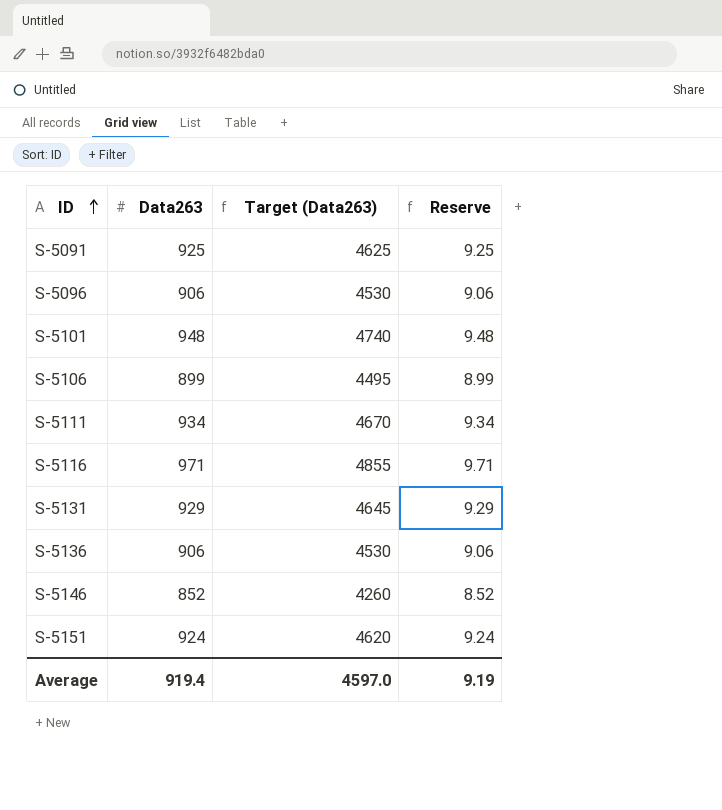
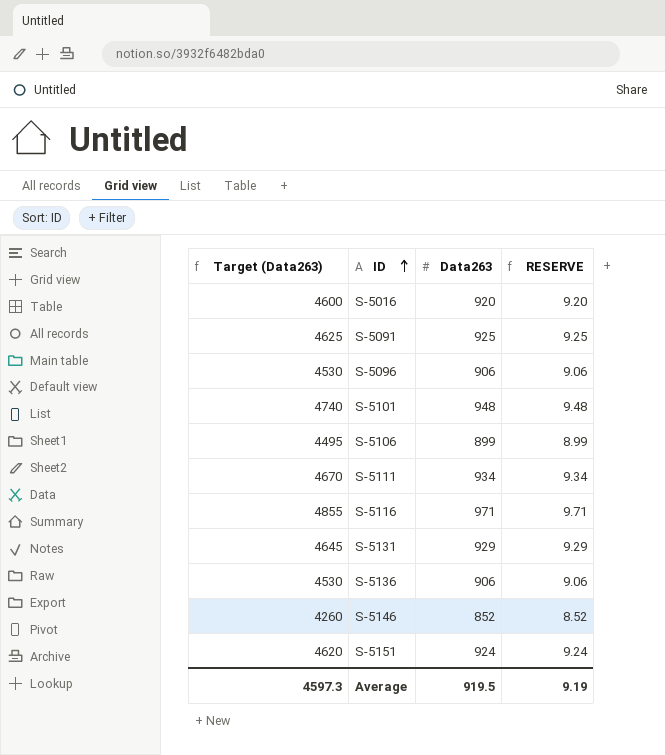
column Target (Data263) | position: 3 -> 1
column name: Reserve -> RESERVE
row S-5016: none -> 4600 | 920 | 9.20
Average | Target (Data263): 4597.0 -> 4597.3
Average | Data263: 919.4 -> 919.5

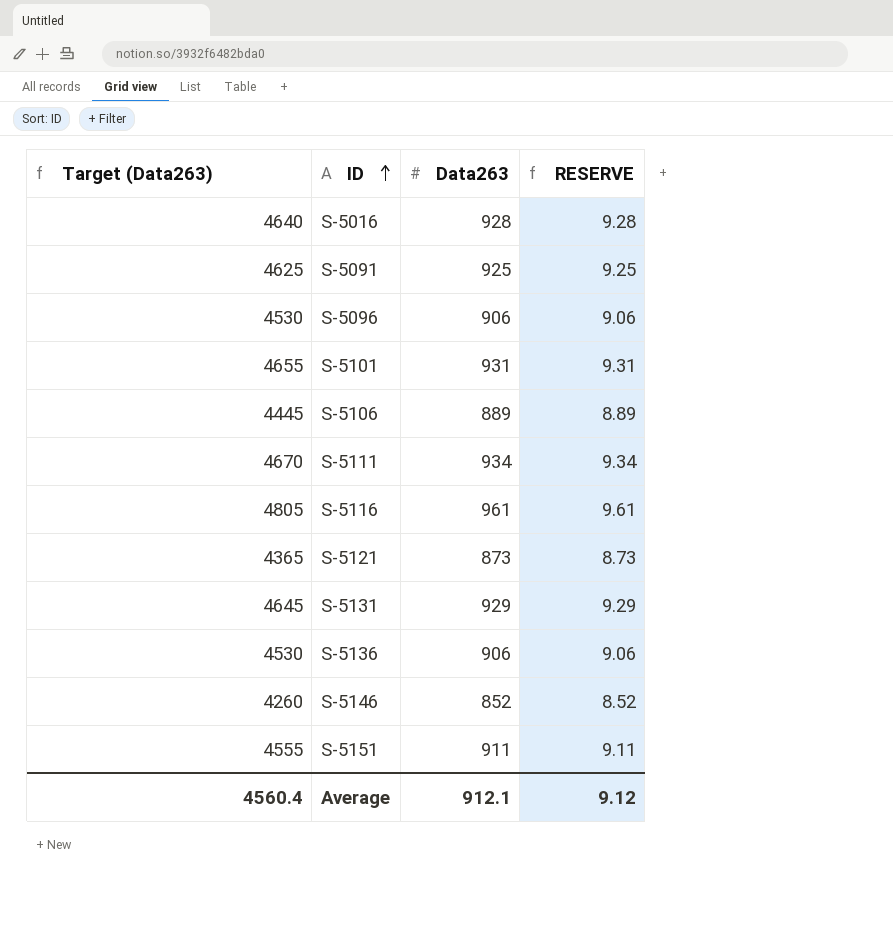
S-5016 | Target (Data263): 4600 -> 4640
S-5016 | Data263: 920 -> 928
S-5016 | RESERVE: 9.20 -> 9.28
S-5101 | Target (Data263): 4740 -> 4655
S-5101 | Data263: 948 -> 931
S-5101 | RESERVE: 9.48 -> 9.31
S-5106 | Target (Data263): 4495 -> 4445
S-5106 | Data263: 899 -> 889
S-5106 | RESERVE: 8.99 -> 8.89
S-5116 | Target (Data263): 4855 -> 4805
S-5116 | Data263: 971 -> 961
S-5116 | RESERVE: 9.71 -> 9.61
row S-5121: none -> 4365 | 873 | 8.73
S-5151 | Target (Data263): 4620 -> 4555
S-5151 | Data263: 924 -> 911
S-5151 | RESERVE: 9.24 -> 9.11
Average | Target (Data263): 4597.3 -> 4560.4
Average | Data263: 919.5 -> 912.1
Average | RESERVE: 9.19 -> 9.12

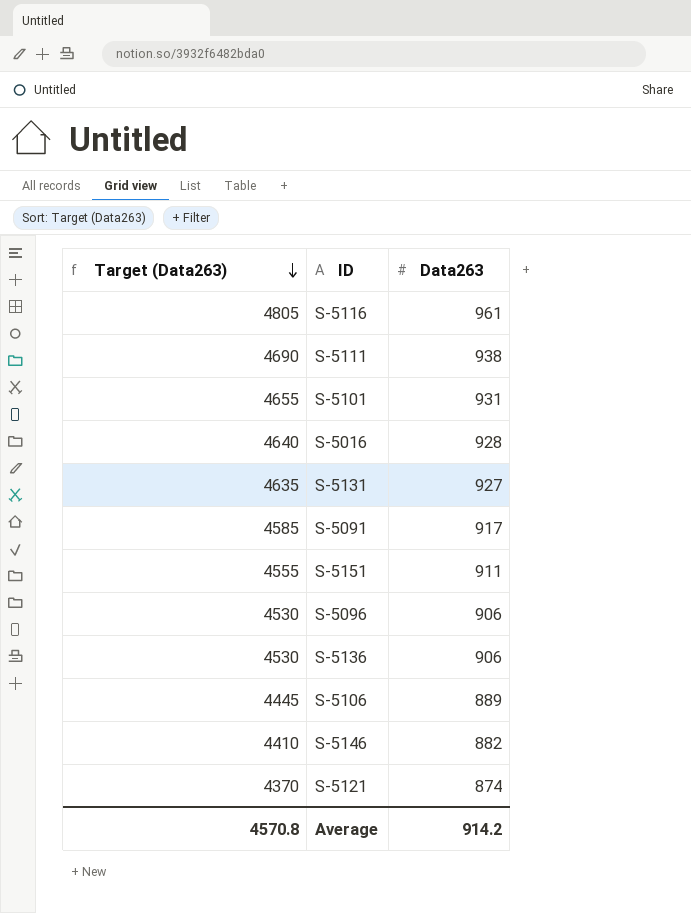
row order: ID ascending -> Target (Data263) descending
column RESERVE | formula: [Data263] * 0.01 -> none
S-5111 | Target (Data263): 4670 -> 4690
S-5111 | Data263: 934 -> 938
S-5131 | Target (Data263): 4645 -> 4635
S-5131 | Data263: 929 -> 927
S-5091 | Target (Data263): 4625 -> 4585
S-5091 | Data263: 925 -> 917
S-5146 | Target (Data263): 4260 -> 4410
S-5146 | Data263: 852 -> 882
S-5121 | Target (Data263): 4365 -> 4370
S-5121 | Data263: 873 -> 874
Average | Target (Data263): 4560.4 -> 4570.8
Average | Data263: 912.1 -> 914.2

